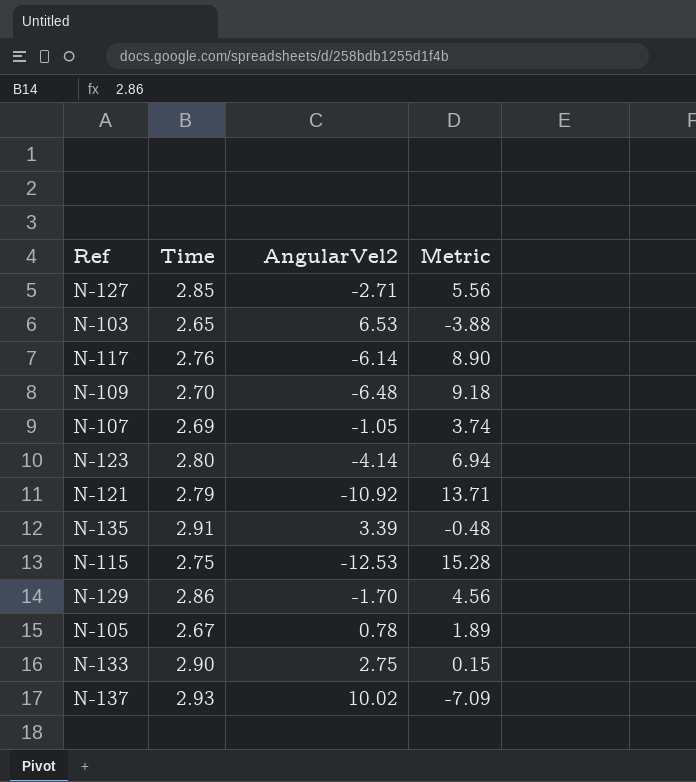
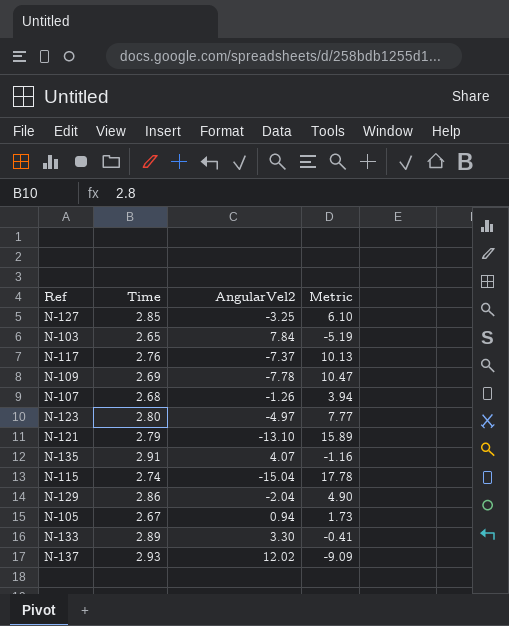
N-127 | AngularVel2: -2.71 -> -3.25
N-127 | Metric: 5.56 -> 6.10
N-103 | AngularVel2: 6.53 -> 7.84
N-103 | Metric: -3.88 -> -5.19
N-117 | AngularVel2: -6.14 -> -7.37
N-117 | Metric: 8.90 -> 10.13
N-109 | Time: 2.70 -> 2.69
N-109 | AngularVel2: -6.48 -> -7.78
N-109 | Metric: 9.18 -> 10.47
N-107 | Time: 2.69 -> 2.68
N-107 | AngularVel2: -1.05 -> -1.26
N-107 | Metric: 3.74 -> 3.94
N-123 | AngularVel2: -4.14 -> -4.97
N-123 | Metric: 6.94 -> 7.77
N-121 | AngularVel2: -10.92 -> -13.10
N-121 | Metric: 13.71 -> 15.89
N-135 | AngularVel2: 3.39 -> 4.07
N-135 | Metric: -0.48 -> -1.16
N-115 | Time: 2.75 -> 2.74
N-115 | AngularVel2: -12.53 -> -15.04
N-115 | Metric: 15.28 -> 17.78
N-129 | AngularVel2: -1.70 -> -2.04
N-129 | Metric: 4.56 -> 4.90
N-105 | AngularVel2: 0.78 -> 0.94
N-105 | Metric: 1.89 -> 1.73
N-133 | Time: 2.90 -> 2.89
N-133 | AngularVel2: 2.75 -> 3.30
N-133 | Metric: 0.15 -> -0.41
N-137 | AngularVel2: 10.02 -> 12.02
N-137 | Metric: -7.09 -> -9.09

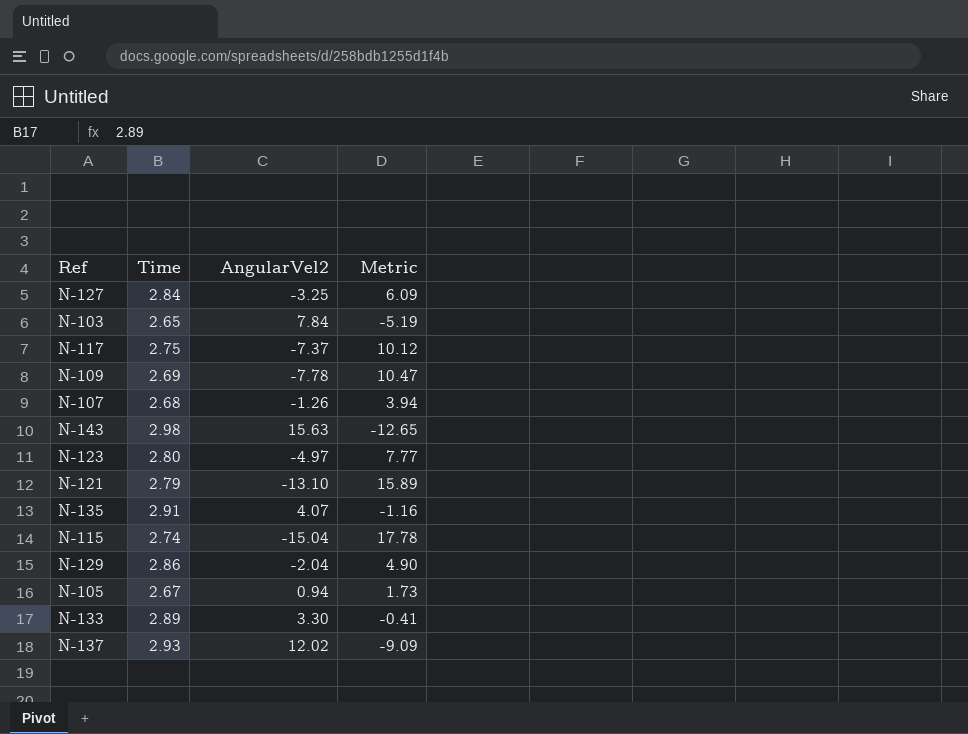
N-127 | Time: 2.85 -> 2.84
N-127 | Metric: 6.10 -> 6.09
N-117 | Time: 2.76 -> 2.75
N-117 | Metric: 10.13 -> 10.12
row N-143: none -> 2.98 | 15.63 | -12.65

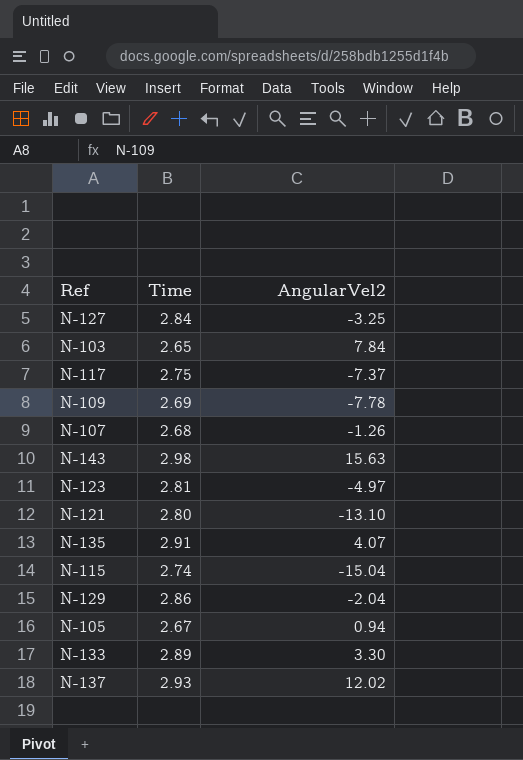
column Metric | formula: [Time] - [AngularVel2] -> none
N-123 | Time: 2.80 -> 2.81
N-121 | Time: 2.79 -> 2.80

